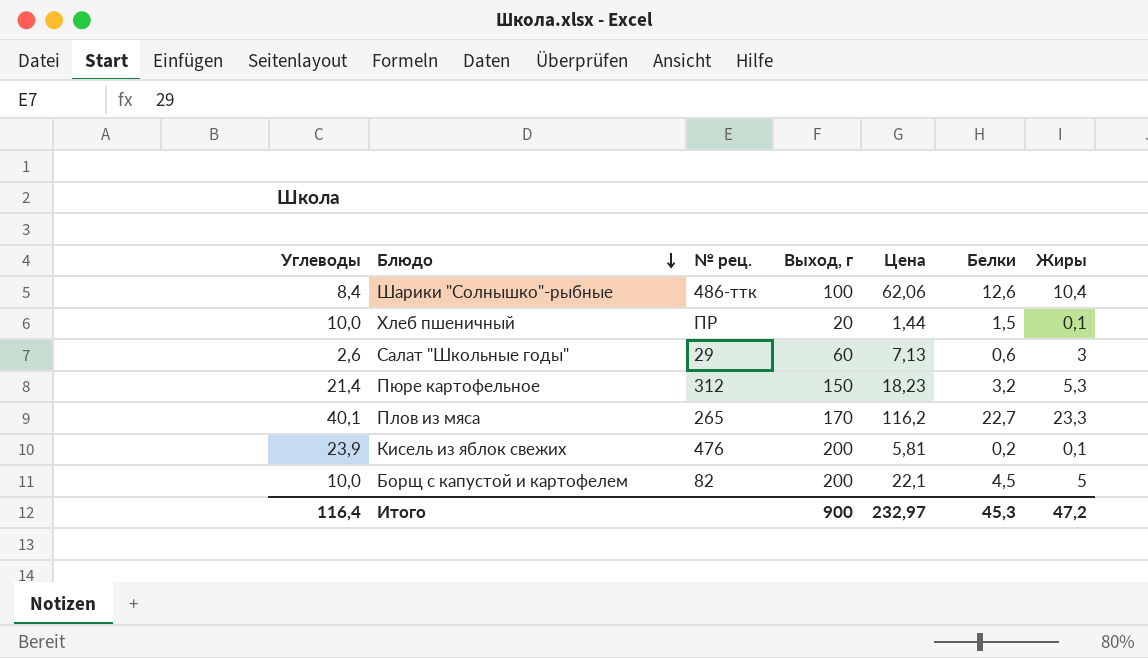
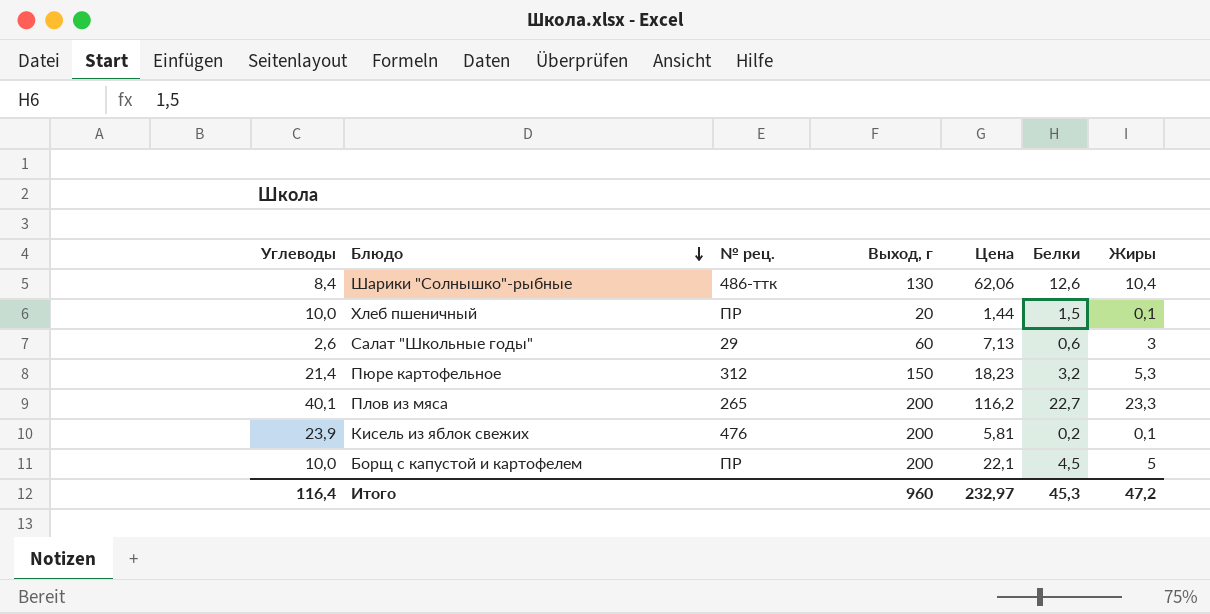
Шарики "Солнышко"-рыбные | Выход, г: 100 -> 130
Плов из мяса | Выход, г: 170 -> 200
Борщ с капустой и картофелем | № рец.: 82 -> ПР
Итого | Выход, г: 900 -> 960

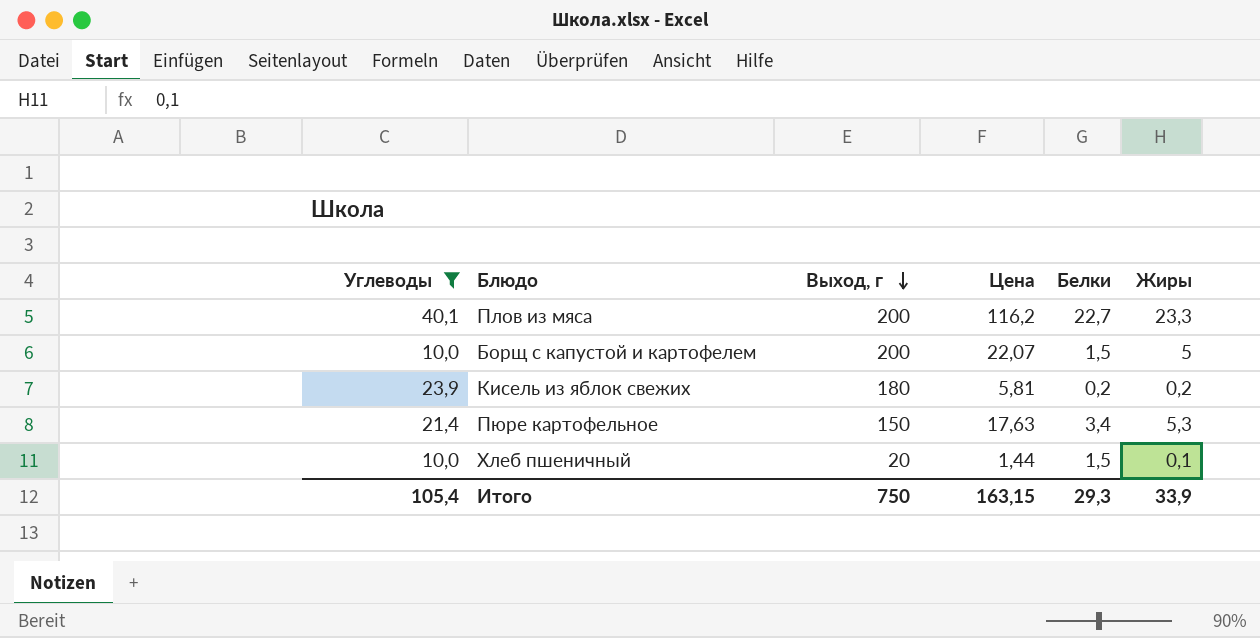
filter: none -> Углеводы >= 10,0
row order: Блюдо descending -> Выход, г descending
column № рец. | position: 3 -> none
Борщ с капустой и картофелем | Цена: 22,1 -> 22,07
Борщ с капустой и картофелем | Белки: 4,5 -> 1,5
Кисель из яблок свежих | Выход, г: 200 -> 180
Кисель из яблок свежих | Жиры: 0,1 -> 0,2
Пюре картофельное | Цена: 18,23 -> 17,63
Пюре картофельное | Белки: 3,2 -> 3,4
Итого | Углеводы: 116,4 -> 105,4
Итого | Выход, г: 960 -> 750
Итого | Цена: 232,97 -> 163,15
Итого | Белки: 45,3 -> 29,3
Итого | Жиры: 47,2 -> 33,9

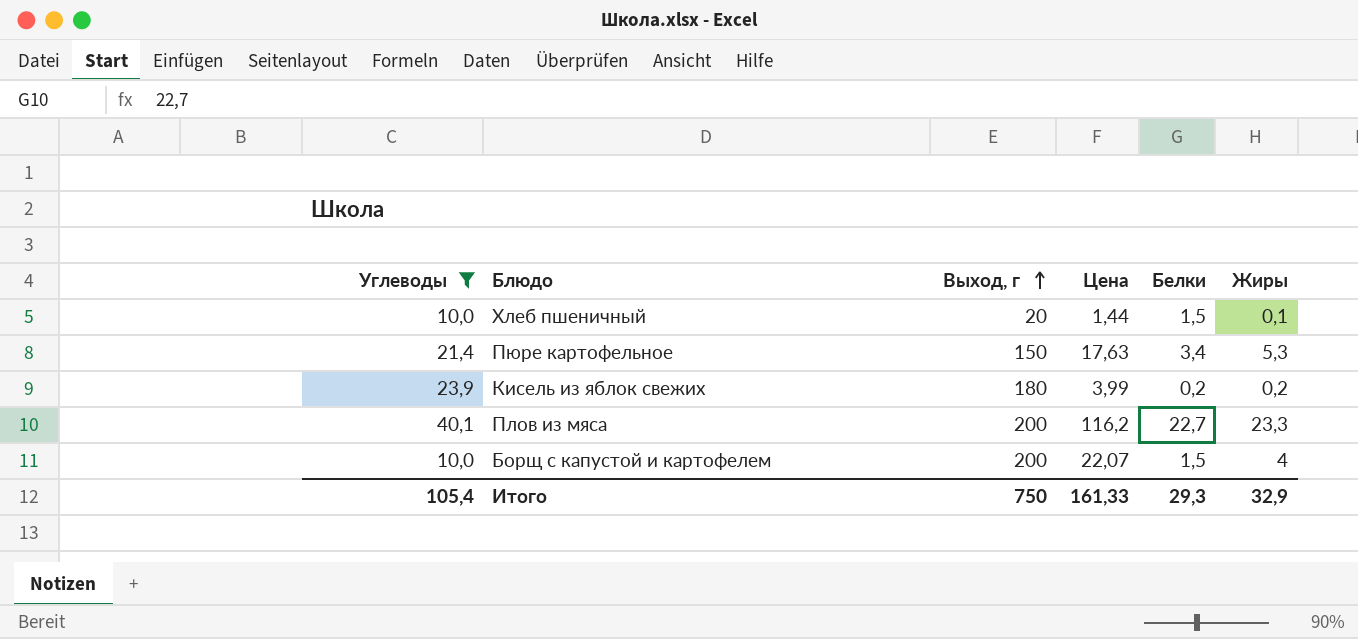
row order: Выход, г descending -> Выход, г ascending
Кисель из яблок свежих | Цена: 5,81 -> 3,99
Борщ с капустой и картофелем | Жиры: 5 -> 4
Итого | Цена: 163,15 -> 161,33
Итого | Жиры: 33,9 -> 32,9

